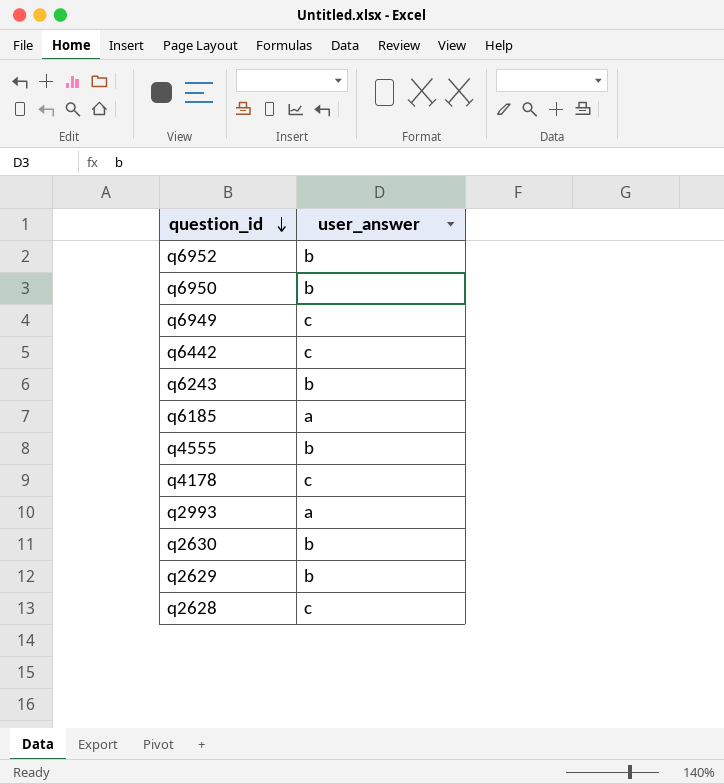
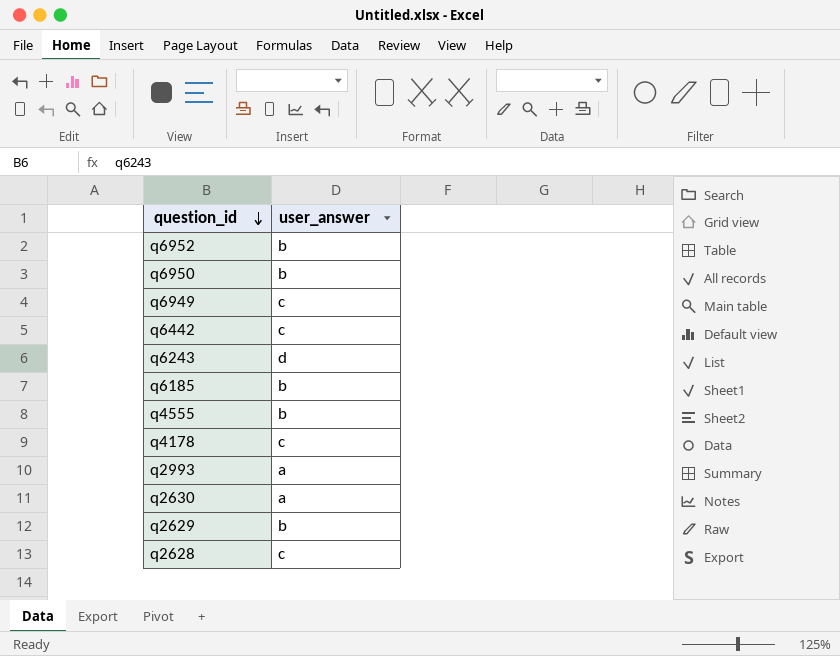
q6243 | user_answer: b -> d
q6185 | user_answer: a -> b
q2630 | user_answer: b -> a

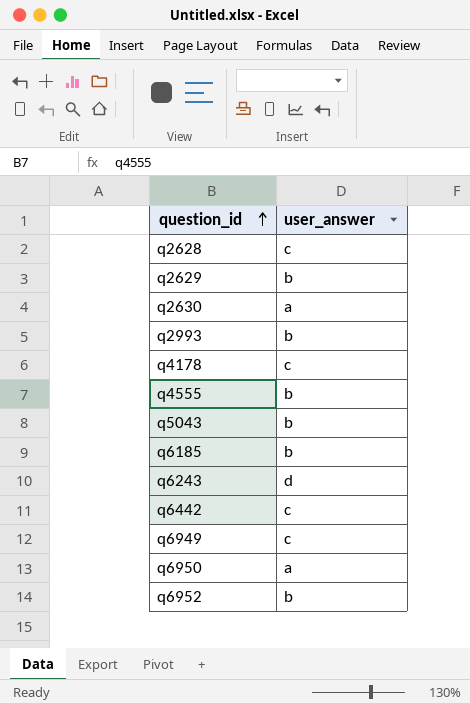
row order: question_id descending -> question_id ascending
q2993 | user_answer: a -> b
row q5043: none -> b
q6950 | user_answer: b -> a

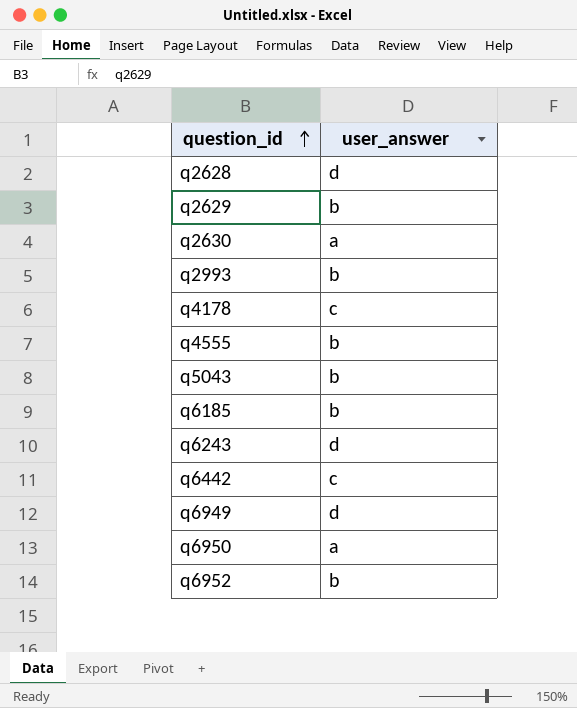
q2628 | user_answer: c -> d
q6949 | user_answer: c -> d

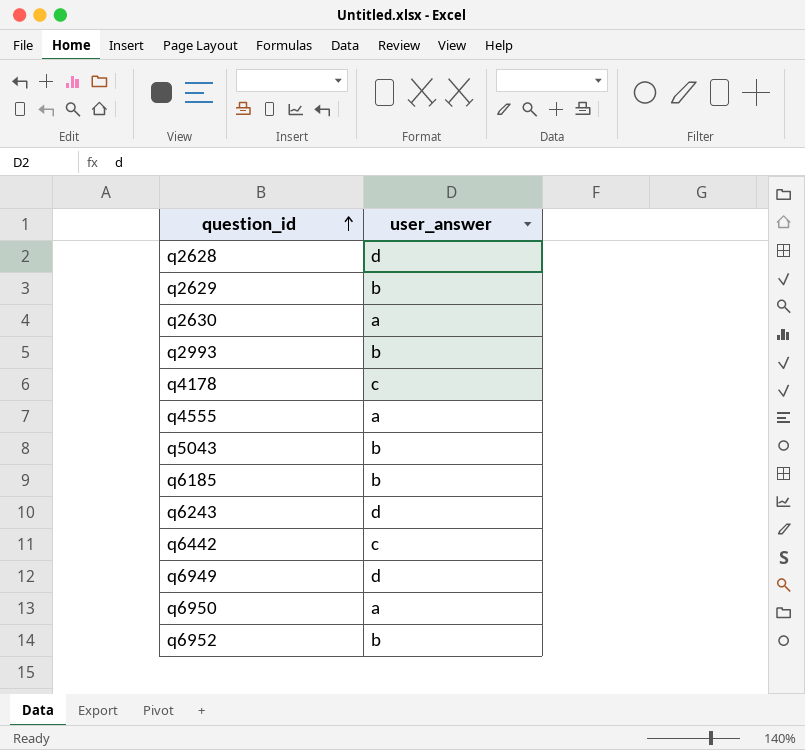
q4555 | user_answer: b -> a

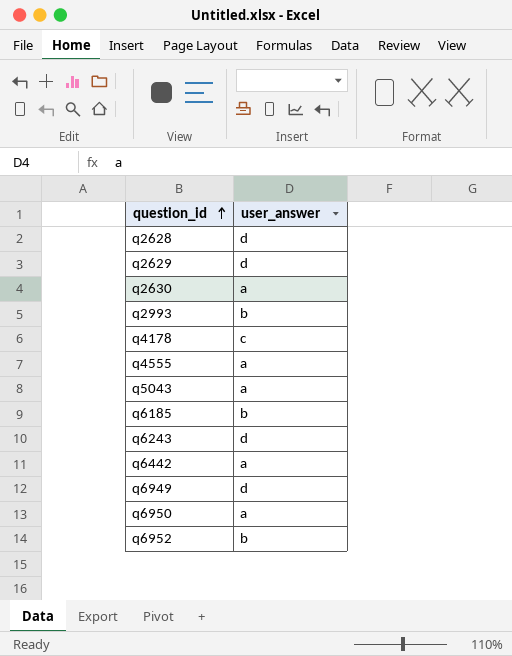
q2629 | user_answer: b -> d
q5043 | user_answer: b -> a
q6442 | user_answer: c -> a

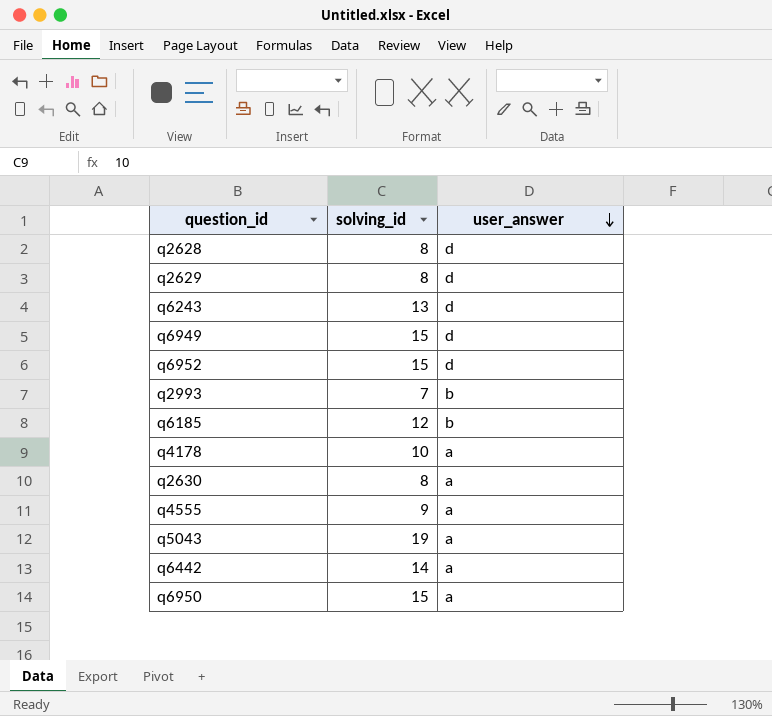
row order: question_id ascending -> user_answer descending
column solving_id | position: none -> 2
q6952 | user_answer: b -> d
q4178 | user_answer: c -> a

